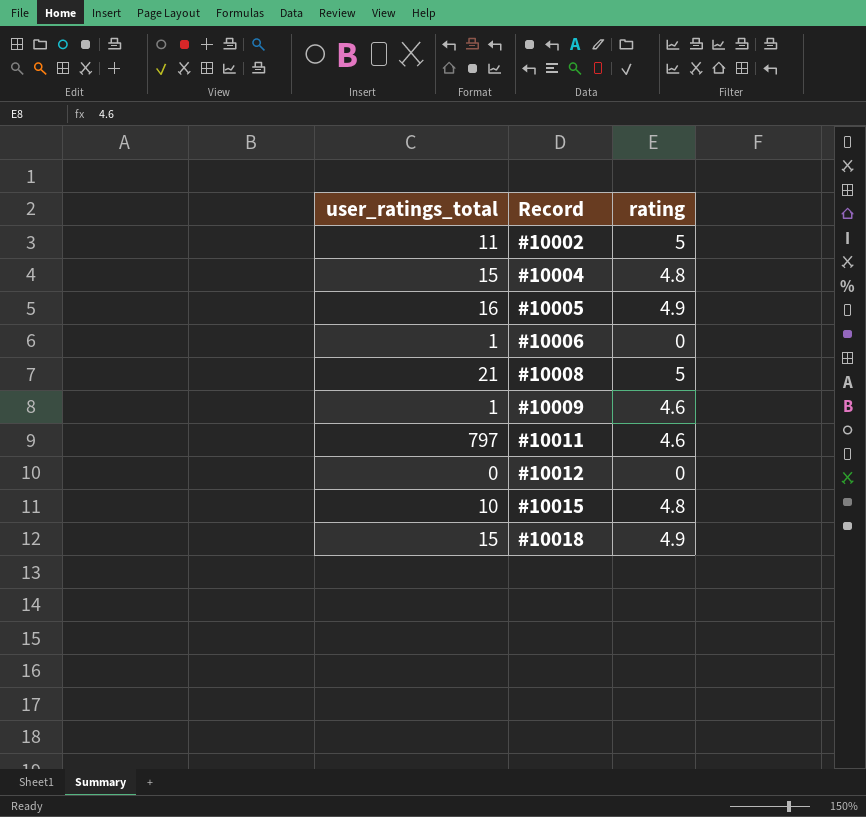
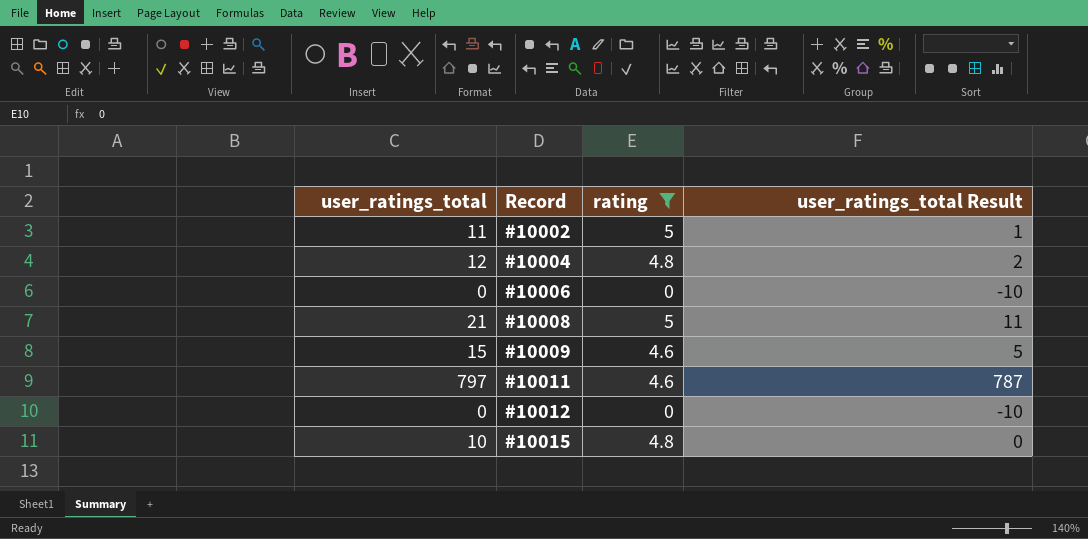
filter: none -> rating != 4.9
column user_ratings_total Result | formula: none -> [user_ratings_total] - 10
#10004 | user_ratings_total: 15 -> 12
#10006 | user_ratings_total: 1 -> 0
#10009 | user_ratings_total: 1 -> 15

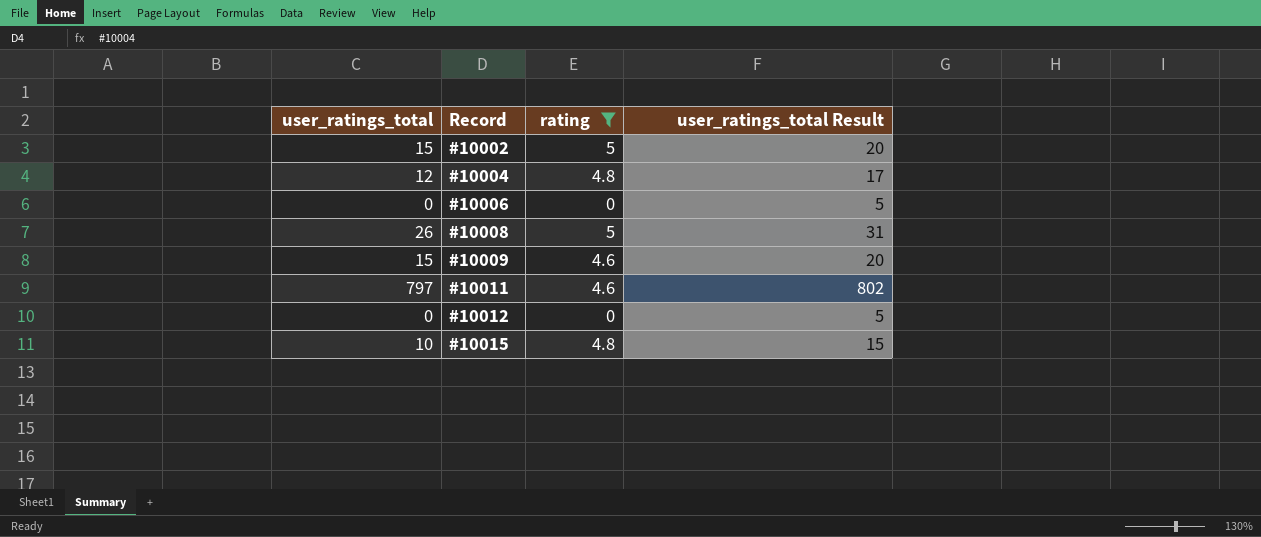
column user_ratings_total Result | formula: [user_ratings_total] - 10 -> [user_ratings_total] + 5
#10002 | user_ratings_total: 11 -> 15
#10008 | user_ratings_total: 21 -> 26

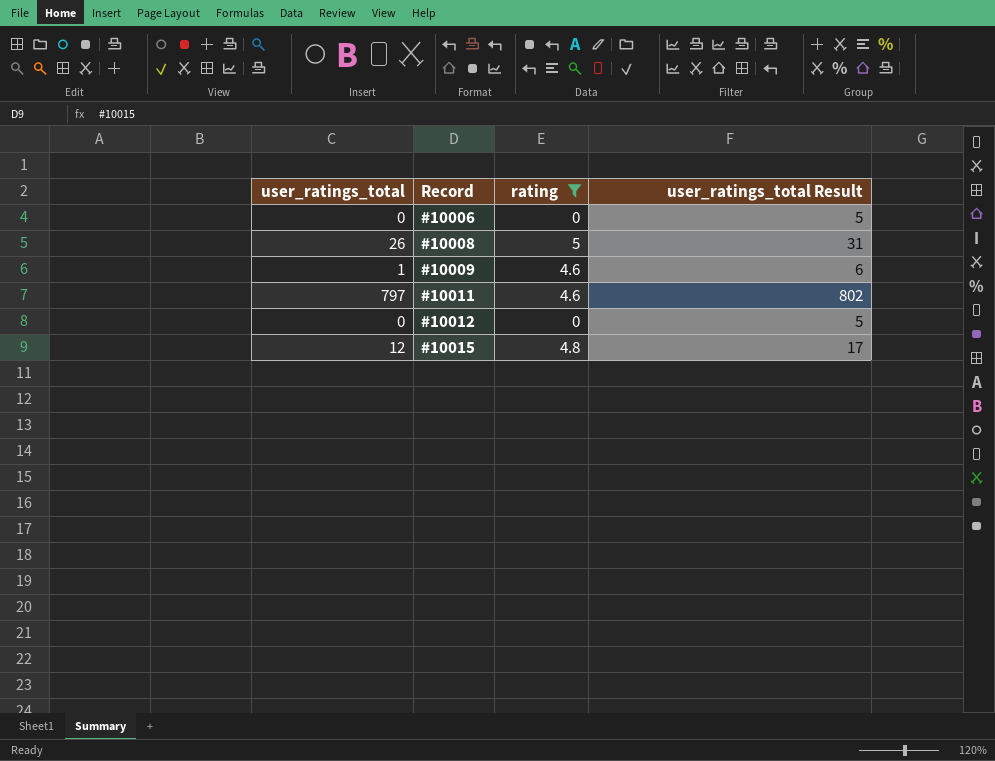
row #10002: 15 | 5 | 20 -> none
row #10004: 12 | 4.8 | 17 -> none
#10009 | user_ratings_total: 15 -> 1
#10009 | user_ratings_total Result: 20 -> 6
#10015 | user_ratings_total: 10 -> 12
#10015 | user_ratings_total Result: 15 -> 17

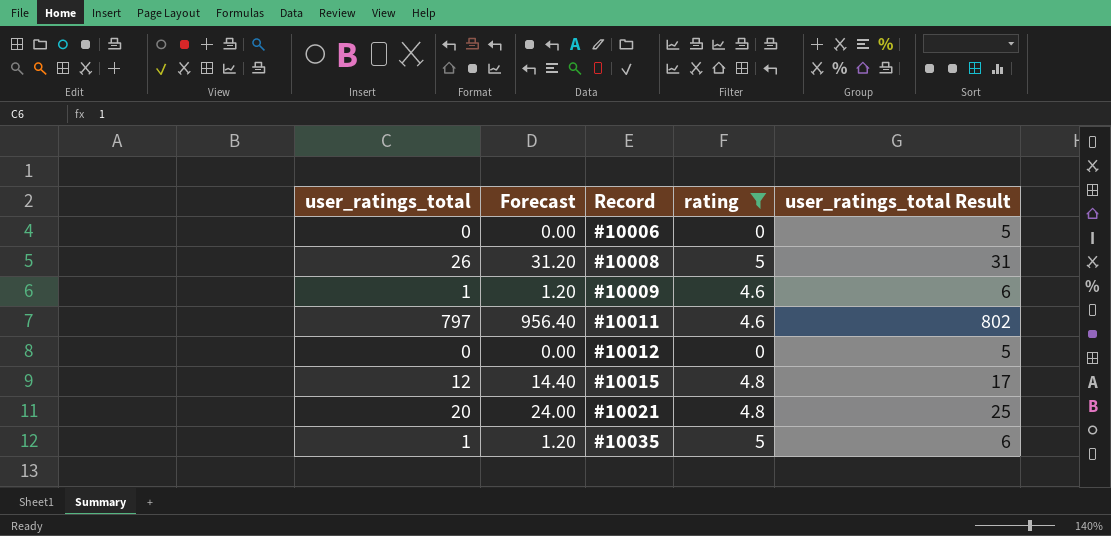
column Forecast | formula: none -> [user_ratings_total] * 1.2
row #10021: none -> 20 | 24.00 | 4.8 | 25
row #10035: none -> 1 | 1.20 | 5 | 6

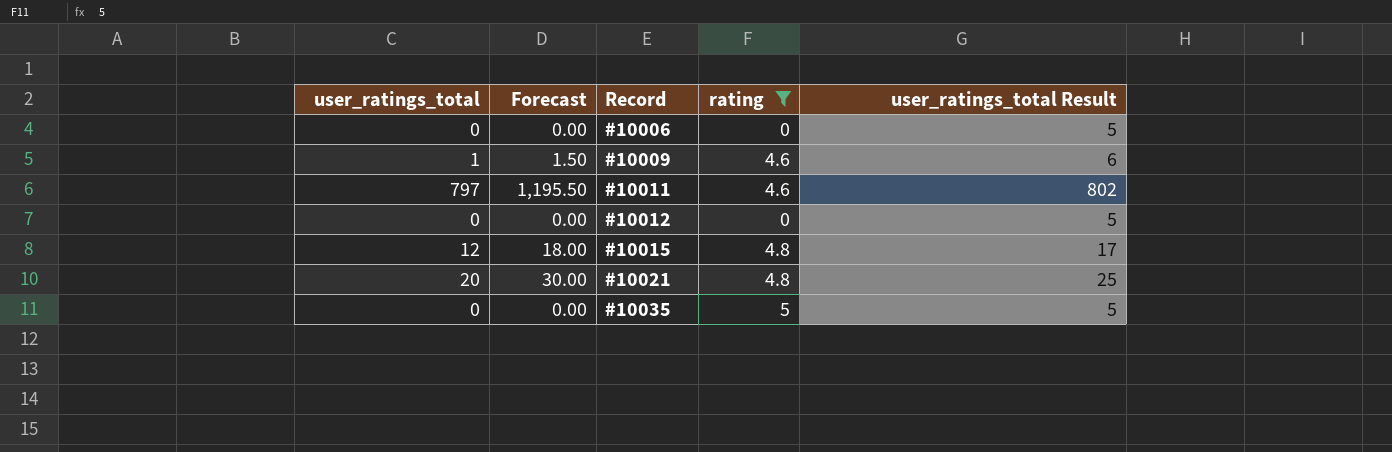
column Forecast | formula: [user_ratings_total] * 1.2 -> [user_ratings_total] * 1.5
row #10008: 26 | 31.20 | 5 | 31 -> none
#10035 | user_ratings_total: 1 -> 0
#10035 | user_ratings_total Result: 6 -> 5

